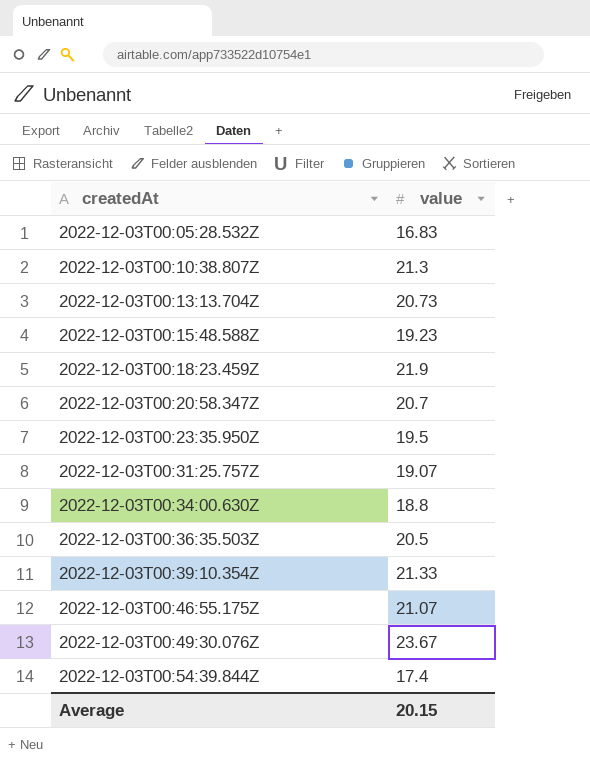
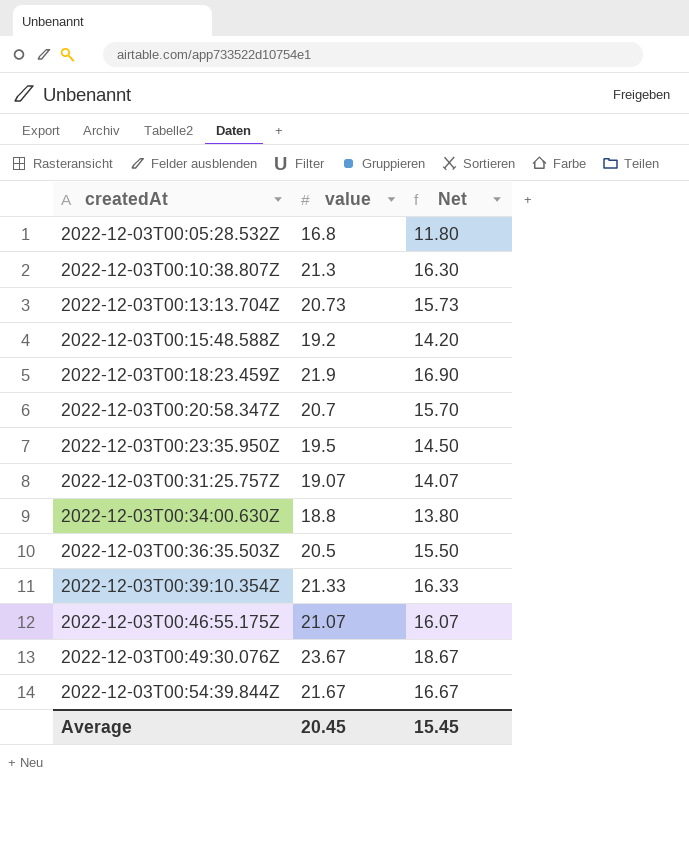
column Net | formula: none -> [value] - 5
2022-12-03T00:05:28.532Z | value: 16.83 -> 16.8
2022-12-03T00:15:48.588Z | value: 19.23 -> 19.2
2022-12-03T00:54:39.844Z | value: 17.4 -> 21.67
Average | value: 20.15 -> 20.45

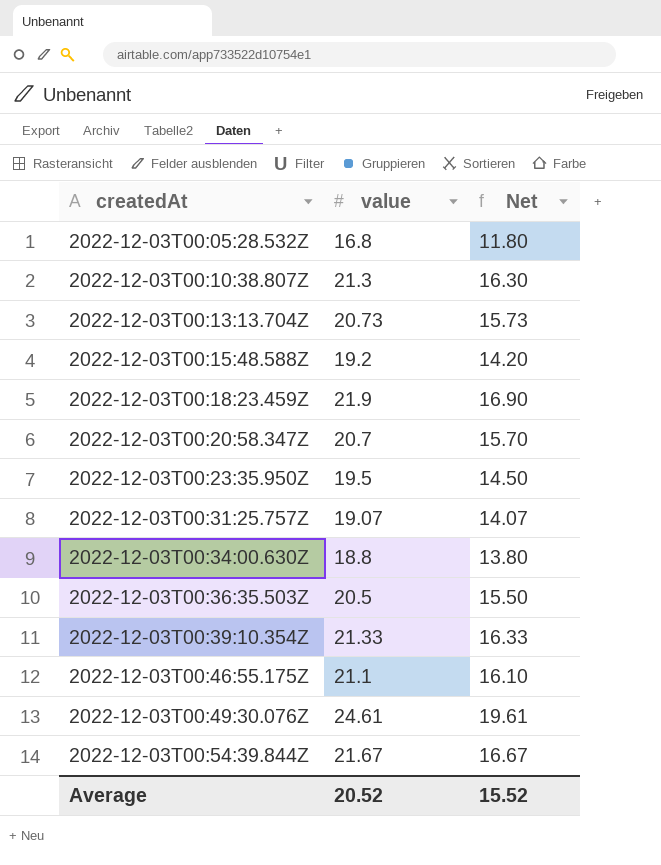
2022-12-03T00:46:55.175Z | value: 21.07 -> 21.1
2022-12-03T00:46:55.175Z | Net: 16.07 -> 16.10
2022-12-03T00:49:30.076Z | value: 23.67 -> 24.61
2022-12-03T00:49:30.076Z | Net: 18.67 -> 19.61
Average | value: 20.45 -> 20.52
Average | Net: 15.45 -> 15.52

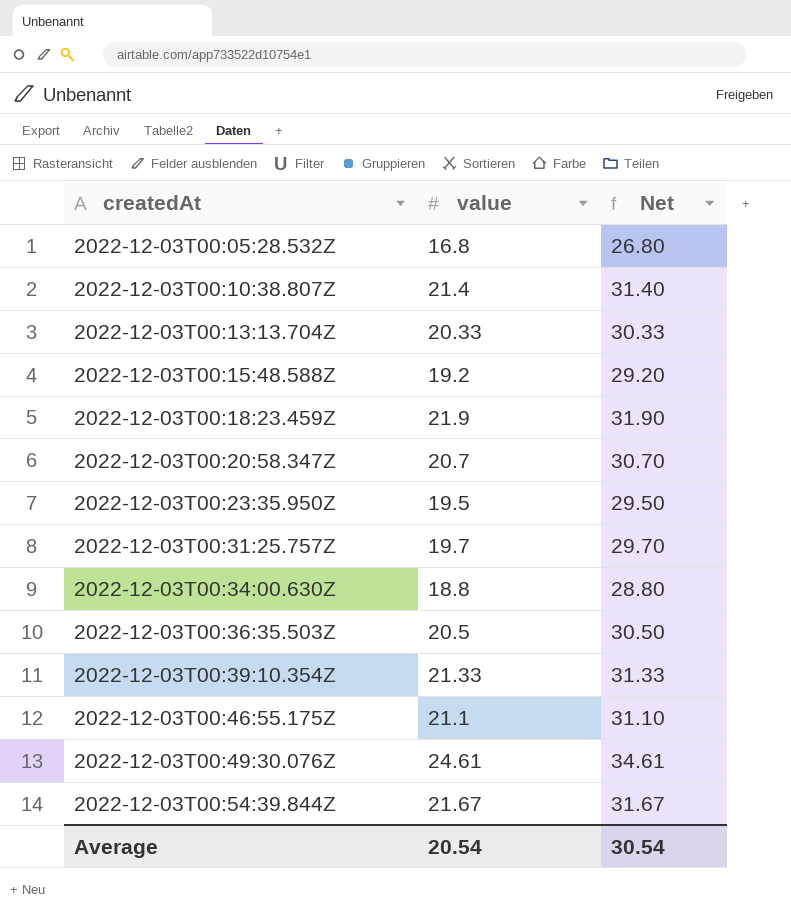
column Net | formula: [value] - 5 -> [value] + 10
2022-12-03T00:10:38.807Z | value: 21.3 -> 21.4
2022-12-03T00:13:13.704Z | value: 20.73 -> 20.33
2022-12-03T00:31:25.757Z | value: 19.07 -> 19.7
Average | value: 20.52 -> 20.54
Average | Net: 15.52 -> 30.54

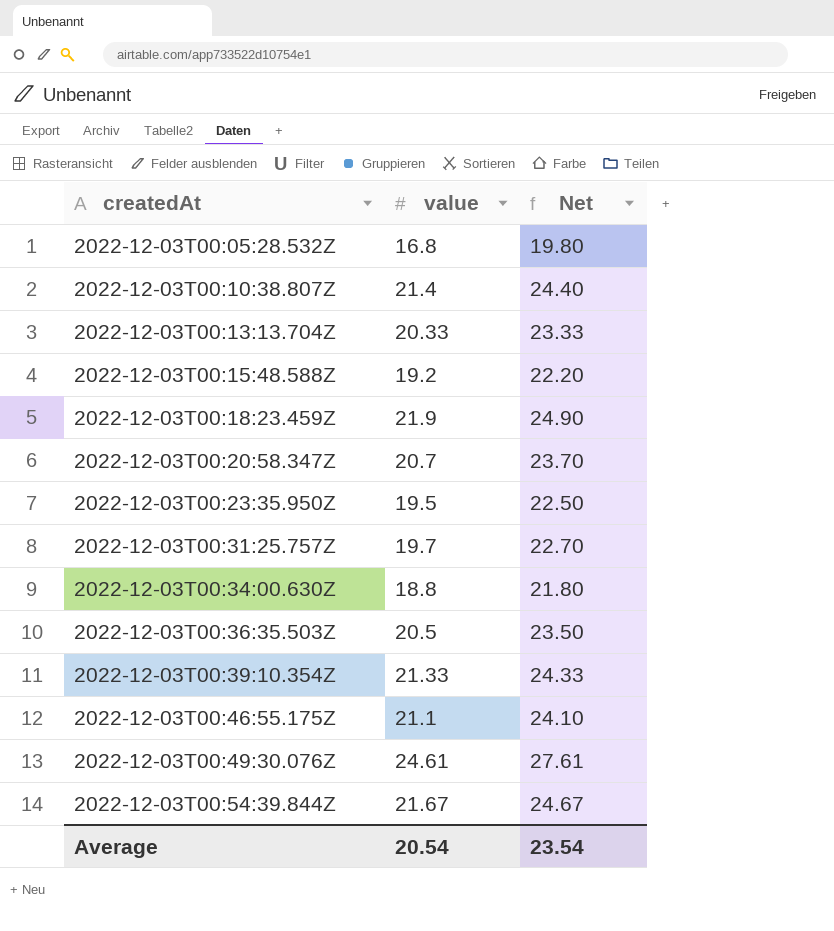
column Net | formula: [value] + 10 -> [value] + 3
Average | Net: 30.54 -> 23.54

